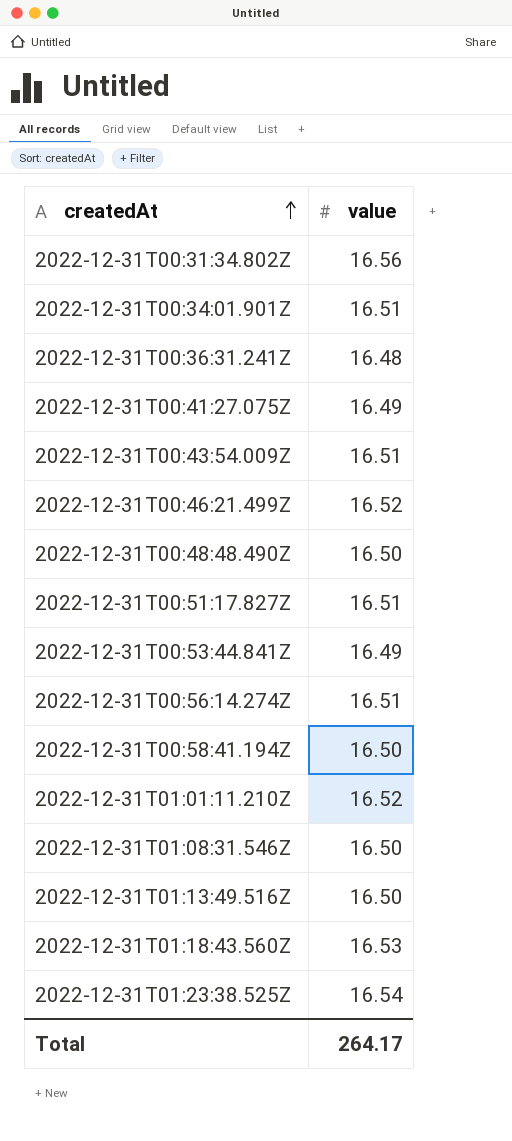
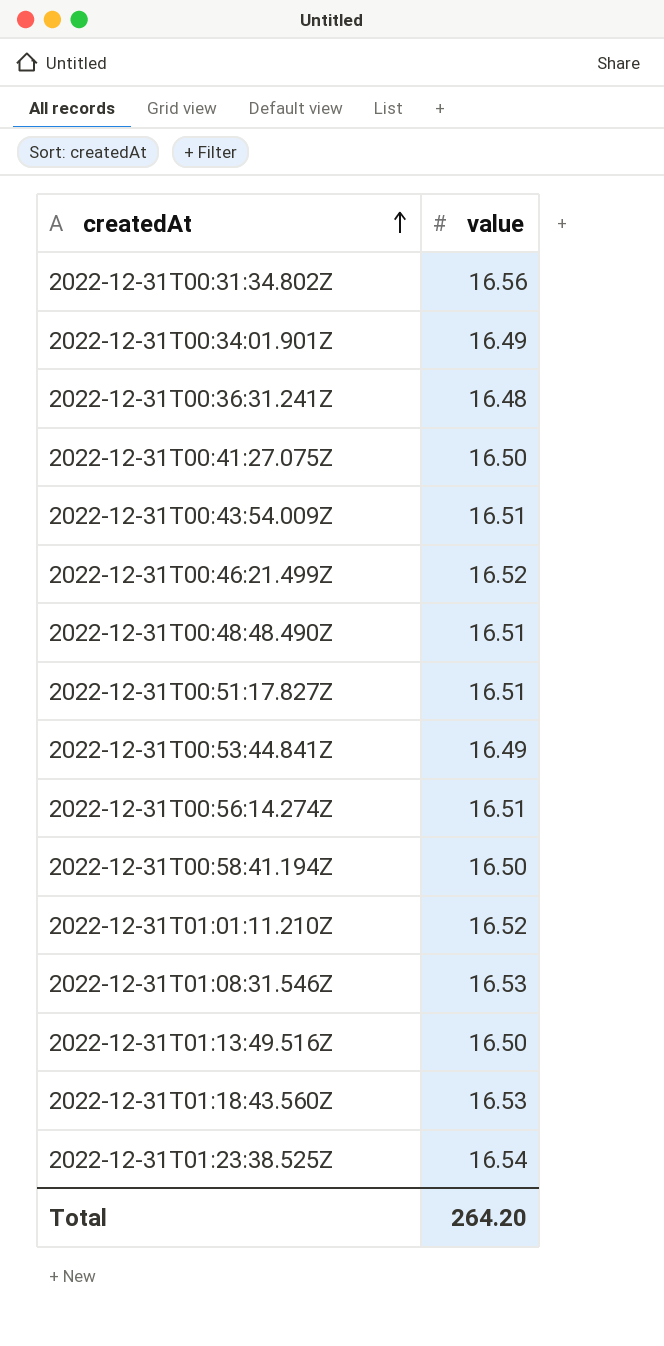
2022-12-31T00:34:01.901Z | value: 16.51 -> 16.49
2022-12-31T00:41:27.075Z | value: 16.49 -> 16.50
2022-12-31T00:48:48.490Z | value: 16.50 -> 16.51
2022-12-31T01:08:31.546Z | value: 16.50 -> 16.53
Total | value: 264.17 -> 264.20

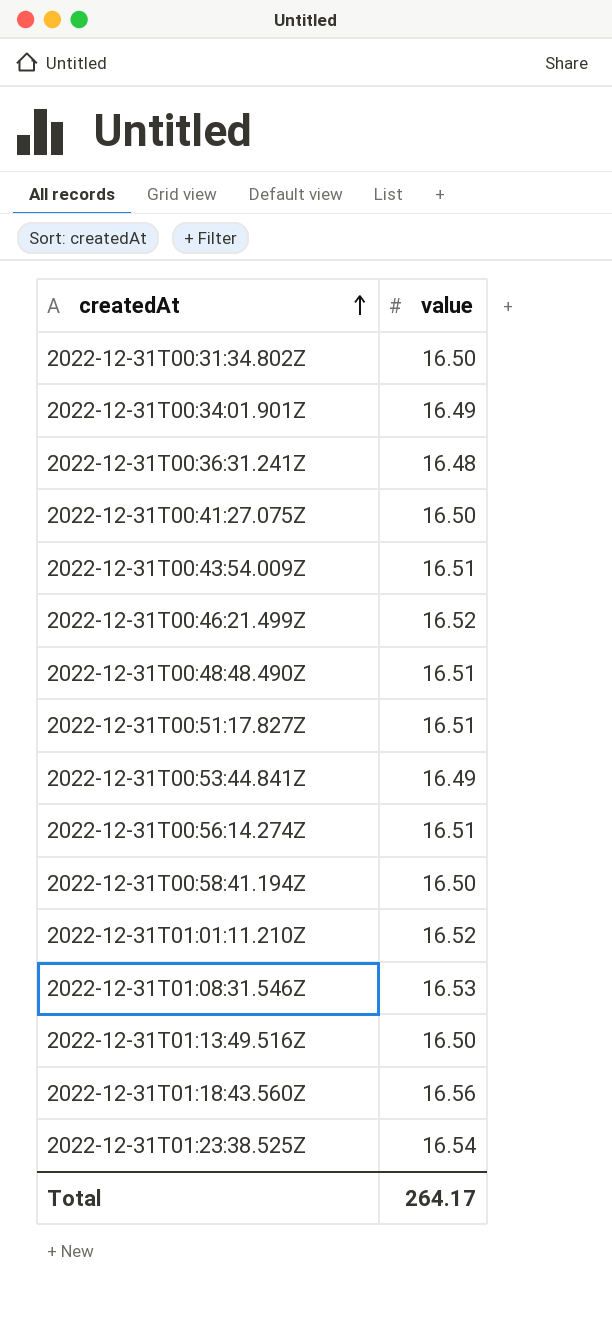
2022-12-31T00:31:34.802Z | value: 16.56 -> 16.50
2022-12-31T01:18:43.560Z | value: 16.53 -> 16.56
Total | value: 264.20 -> 264.17

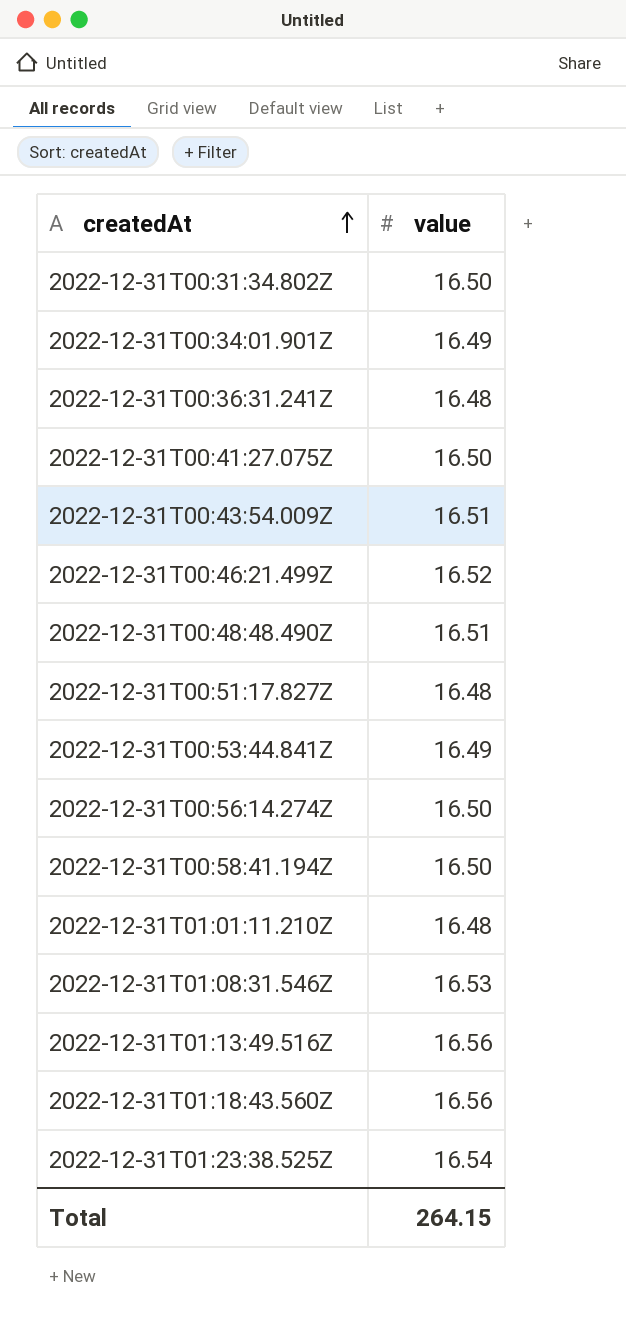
2022-12-31T00:51:17.827Z | value: 16.51 -> 16.48
2022-12-31T00:56:14.274Z | value: 16.51 -> 16.50
2022-12-31T01:01:11.210Z | value: 16.52 -> 16.48
2022-12-31T01:13:49.516Z | value: 16.50 -> 16.56
Total | value: 264.17 -> 264.15

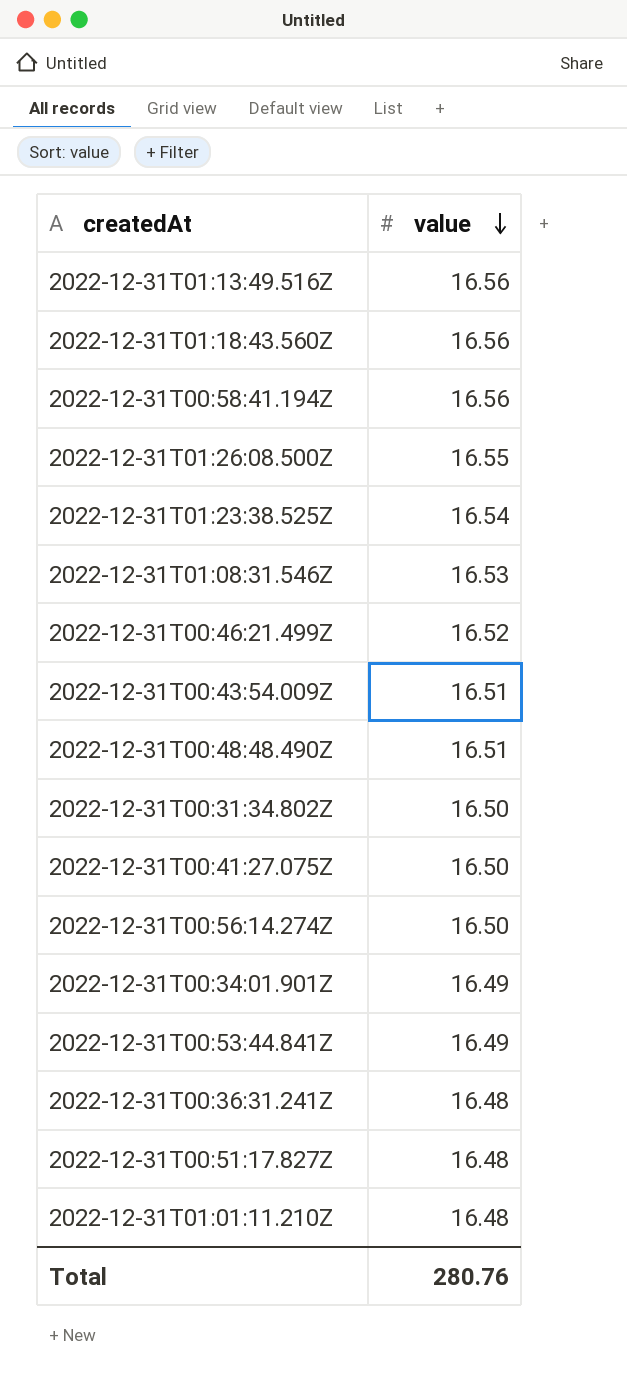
row order: createdAt ascending -> value descending
2022-12-31T00:58:41.194Z | value: 16.50 -> 16.56
row 2022-12-31T01:26:08.500Z: none -> 16.55
Total | value: 264.15 -> 280.76

